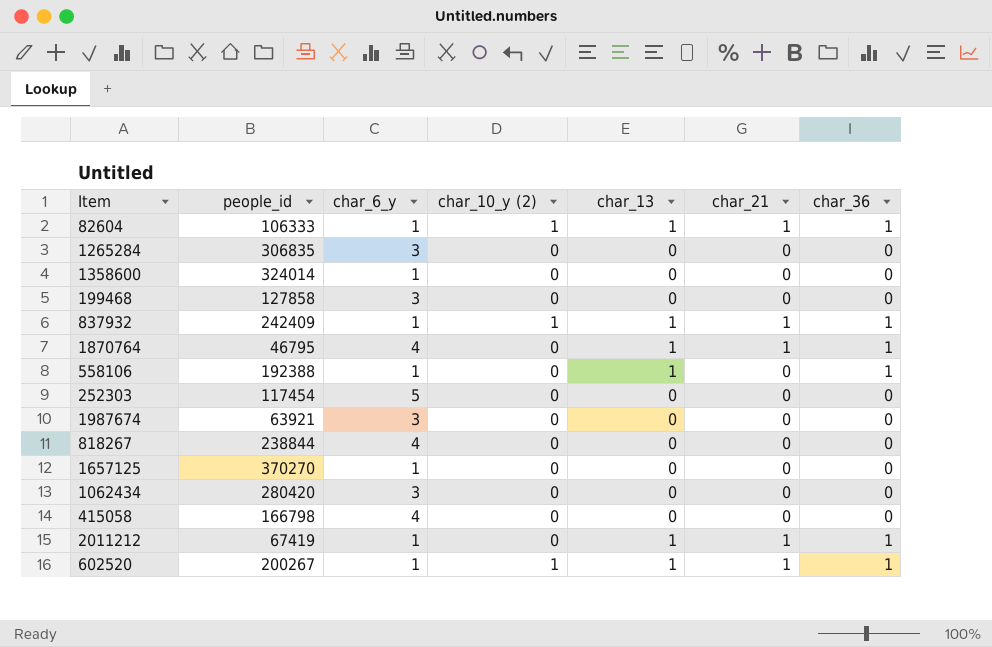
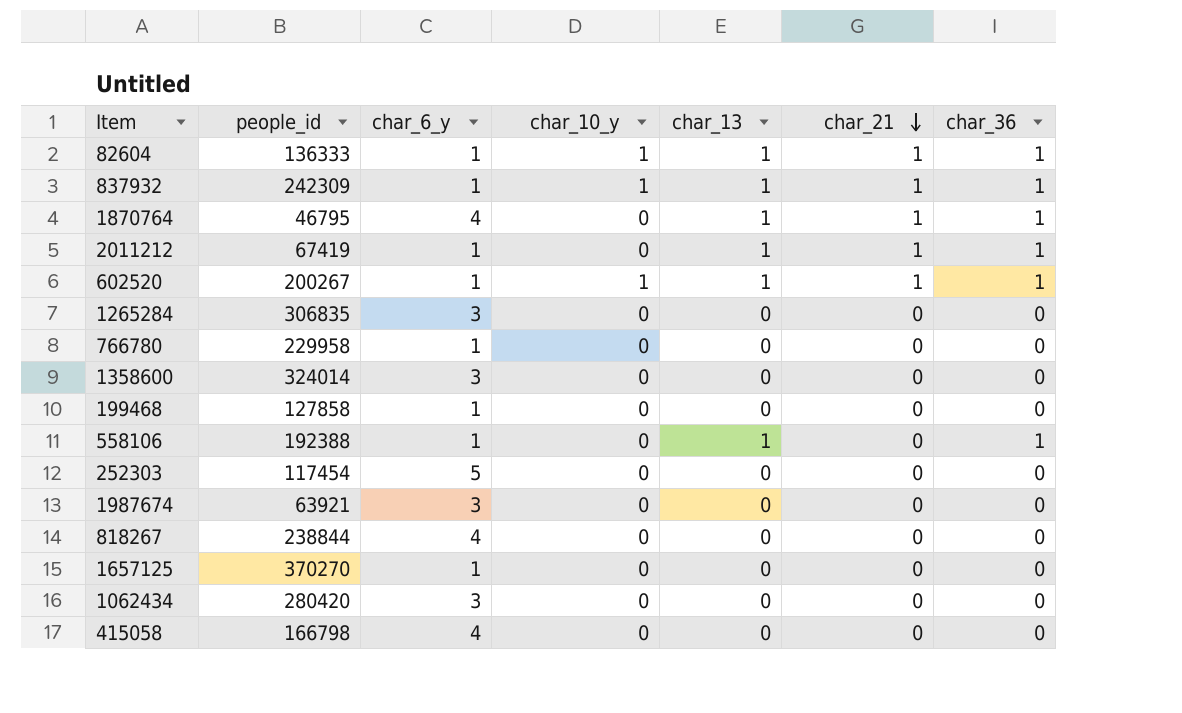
row order: none -> char_21 descending
column name: char_10_y (2) -> char_10_y
82604 | people_id: 106333 -> 136333
837932 | people_id: 242409 -> 242309
row 766780: none -> 229958 | 1 | 0 | 0 | 0 | 0
1358600 | char_6_y: 1 -> 3
199468 | char_6_y: 3 -> 1

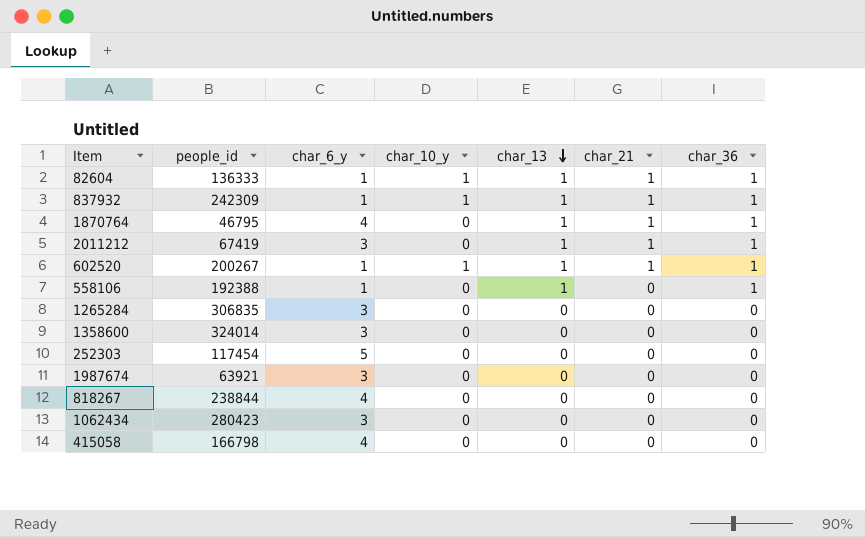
row order: char_21 descending -> char_13 descending
row 766780: 229958 | 1 | 0 | 0 | 0 | 0 -> none
row 199468: 127858 | 1 | 0 | 0 | 0 | 0 -> none
row 1657125: 370270 | 1 | 0 | 0 | 0 | 0 -> none
2011212 | char_6_y: 1 -> 3
1062434 | people_id: 280420 -> 280423

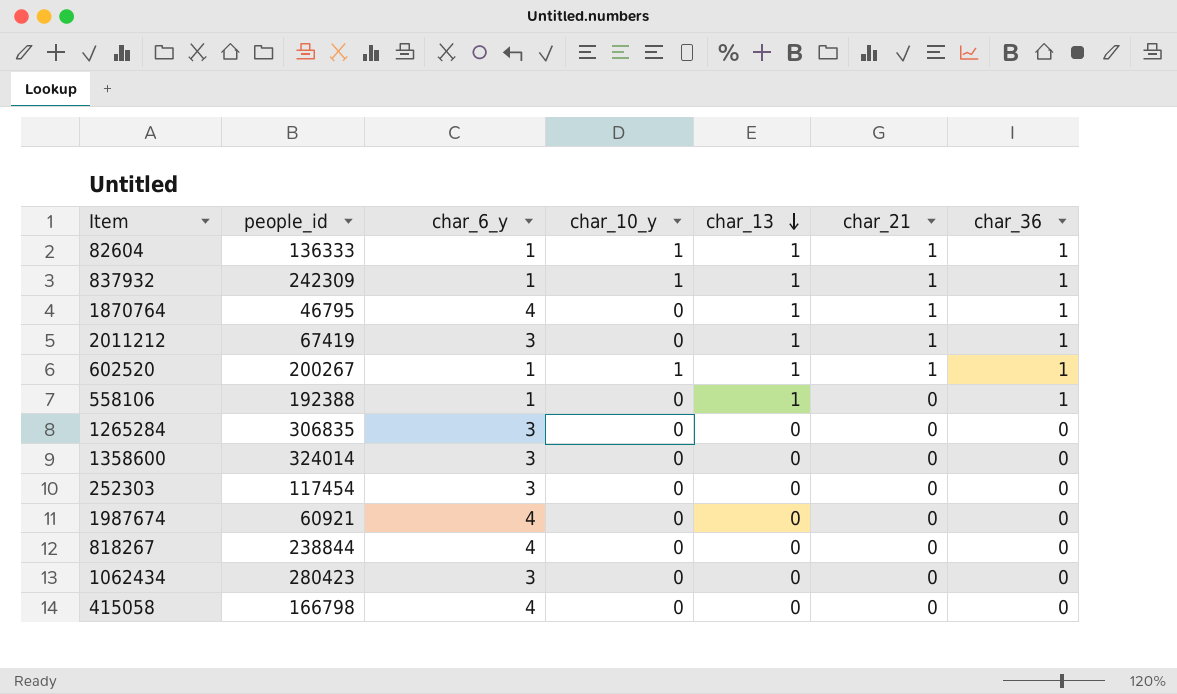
252303 | char_6_y: 5 -> 3
1987674 | people_id: 63921 -> 60921
1987674 | char_6_y: 3 -> 4

